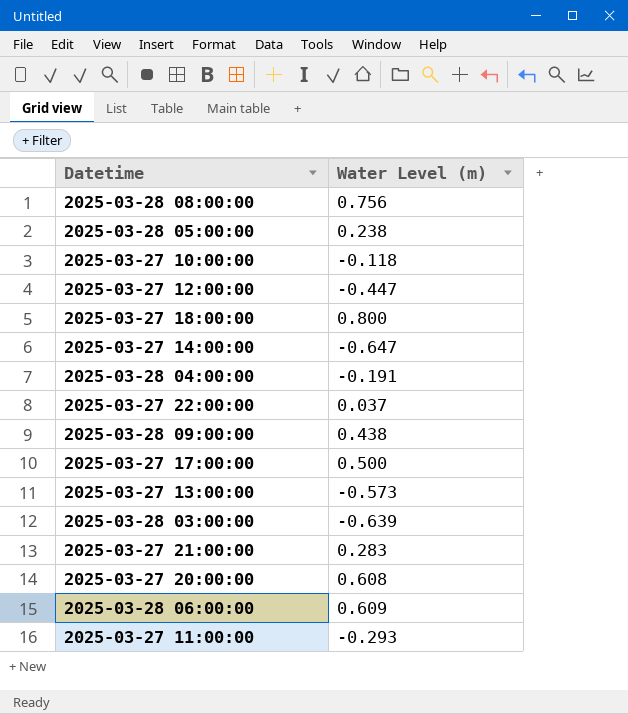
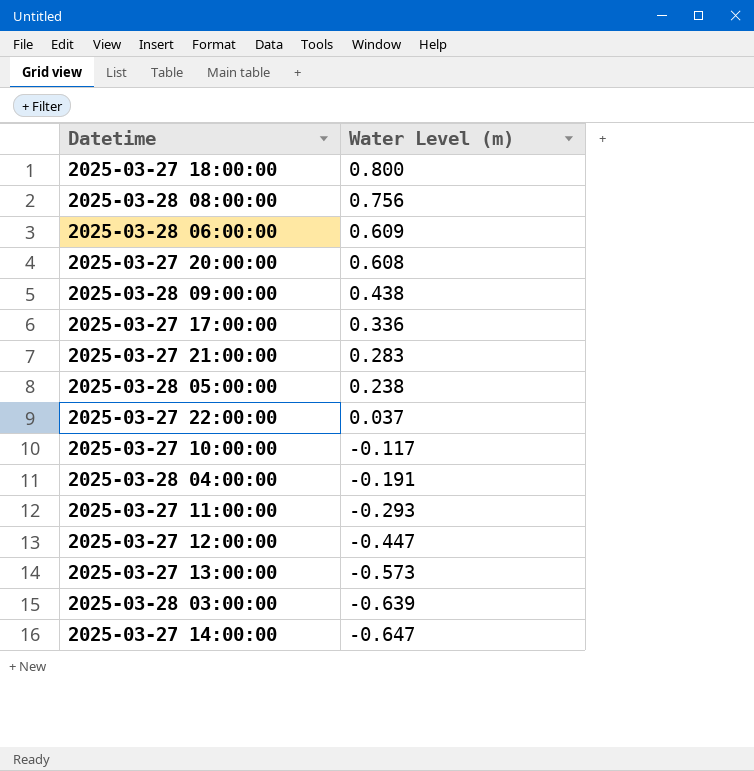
row order: none -> Water Level (m) descending
2025-03-27 17:00:00 | Water Level (m): 0.500 -> 0.336
2025-03-27 10:00:00 | Water Level (m): -0.118 -> -0.117

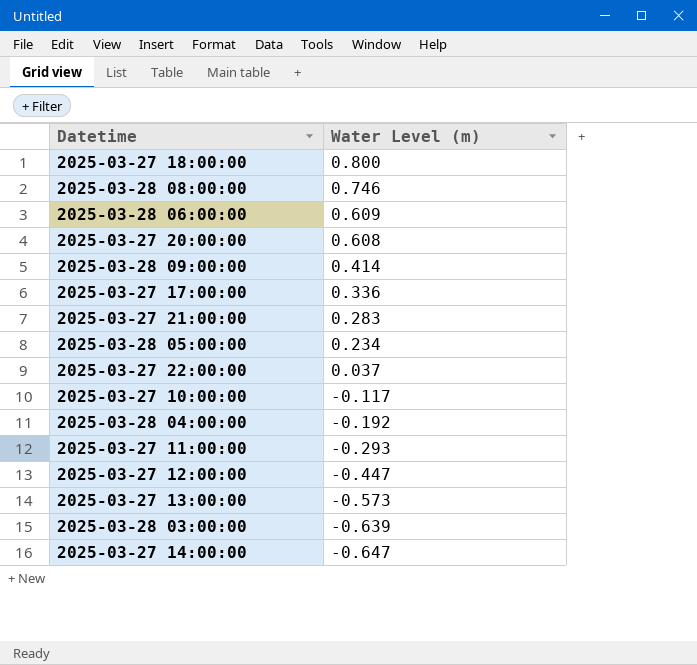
2025-03-28 08:00:00 | Water Level (m): 0.756 -> 0.746
2025-03-28 09:00:00 | Water Level (m): 0.438 -> 0.414
2025-03-28 05:00:00 | Water Level (m): 0.238 -> 0.234
2025-03-28 04:00:00 | Water Level (m): -0.191 -> -0.192

